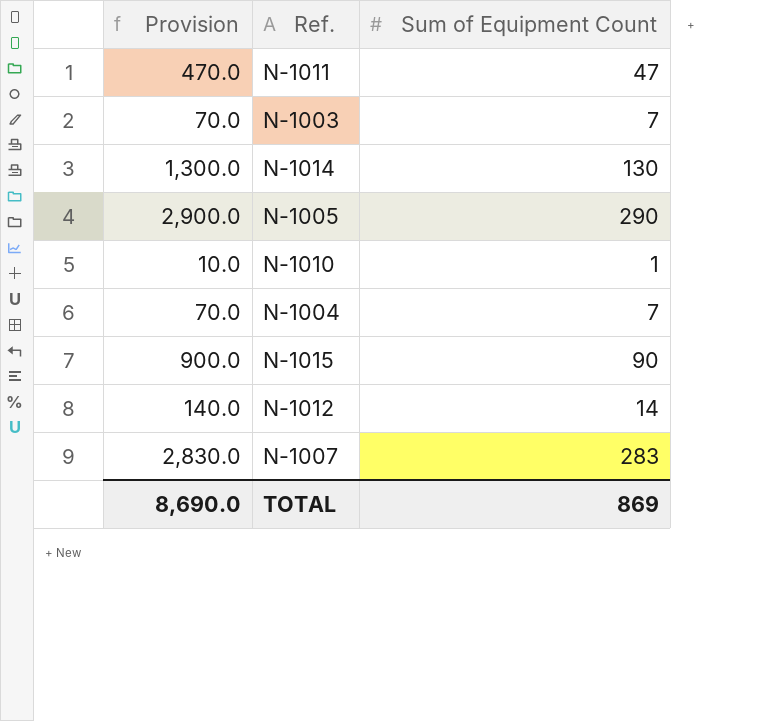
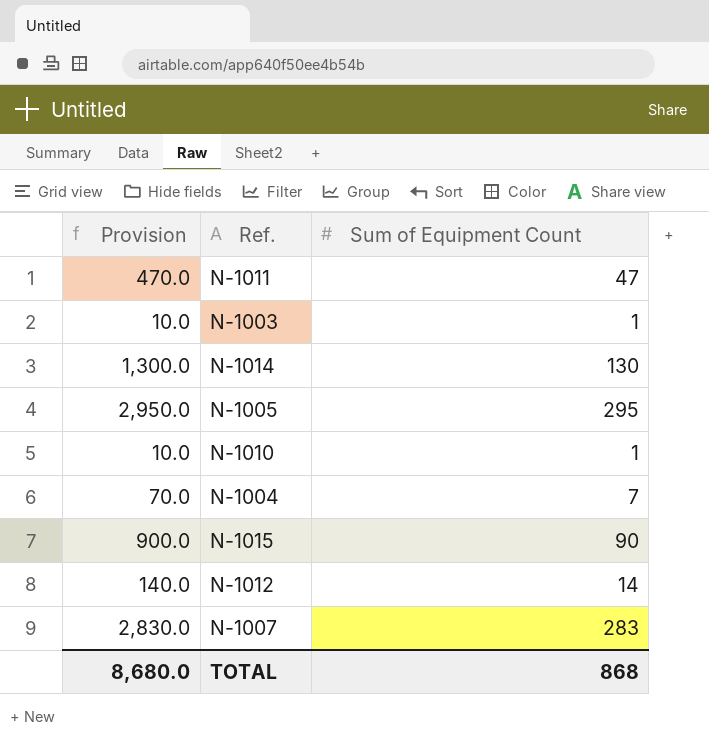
N-1003 | Provision: 70.0 -> 10.0
N-1003 | Sum of Equipment Count: 7 -> 1
N-1005 | Provision: 2,900.0 -> 2,950.0
N-1005 | Sum of Equipment Count: 290 -> 295
TOTAL | Provision: 8,690.0 -> 8,680.0
TOTAL | Sum of Equipment Count: 869 -> 868

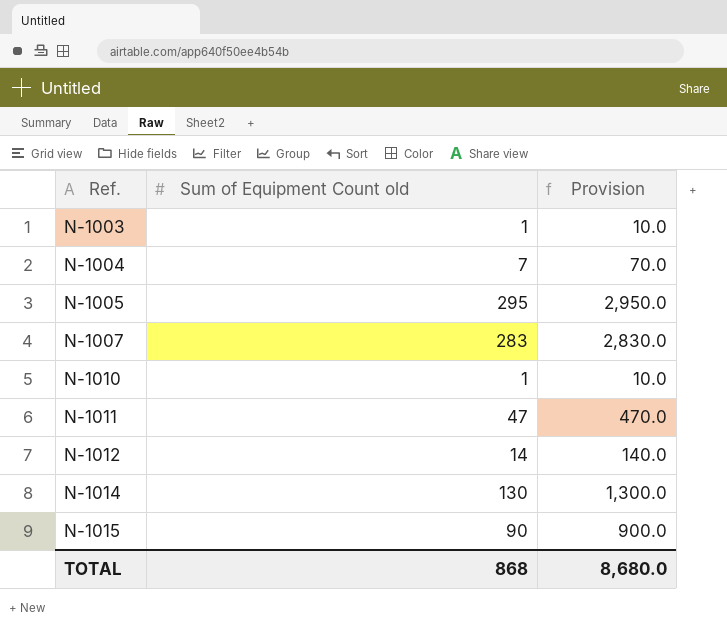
row order: none -> Ref. ascending
column name: Sum of Equipment Count -> Sum of Equipment Count old
column Provision | position: 1 -> 3

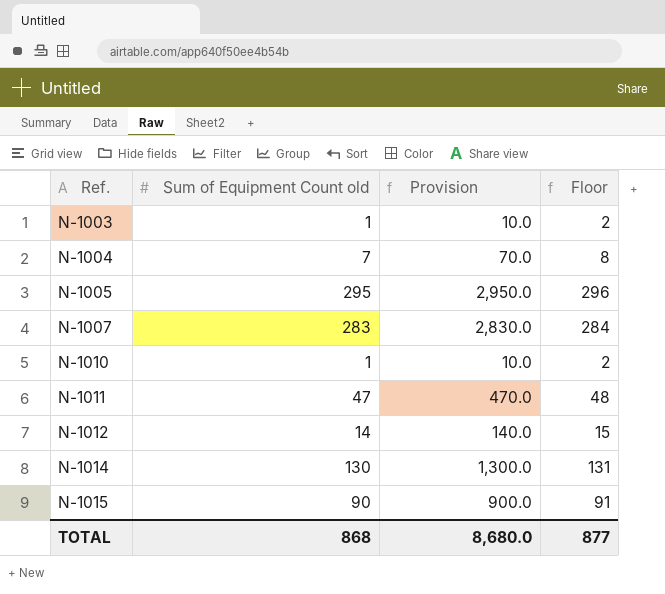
column Floor | formula: none -> [Sum of Equipment Count old] + 1

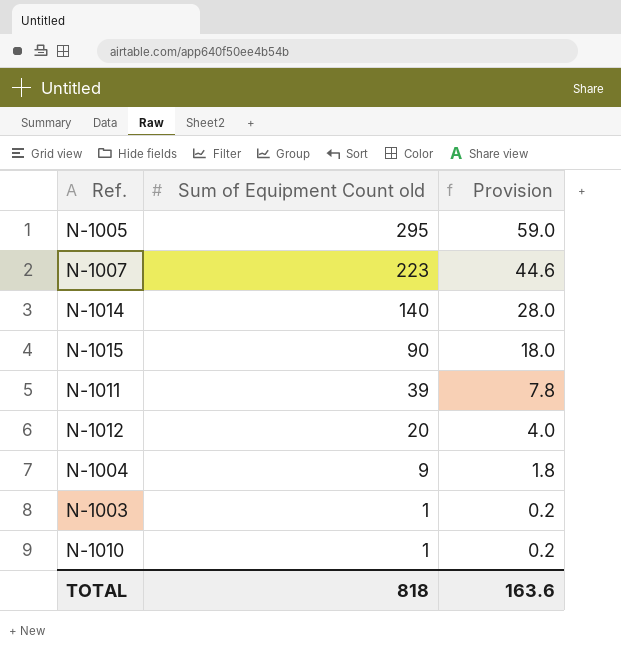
row order: Ref. ascending -> Sum of Equipment Count old descending
column Floor | formula: [Sum of Equipment Count old] + 1 -> none
column Provision | formula: [Sum of Equipment Count old] * 10 -> [Sum of Equipment Count old] * 0.2
N-1007 | Sum of Equipment Count old: 283 -> 223
N-1014 | Sum of Equipment Count old: 130 -> 140
N-1011 | Sum of Equipment Count old: 47 -> 39
N-1012 | Sum of Equipment Count old: 14 -> 20
N-1004 | Sum of Equipment Count old: 7 -> 9
TOTAL | Sum of Equipment Count old: 868 -> 818
TOTAL | Provision: 8,680.0 -> 163.6

